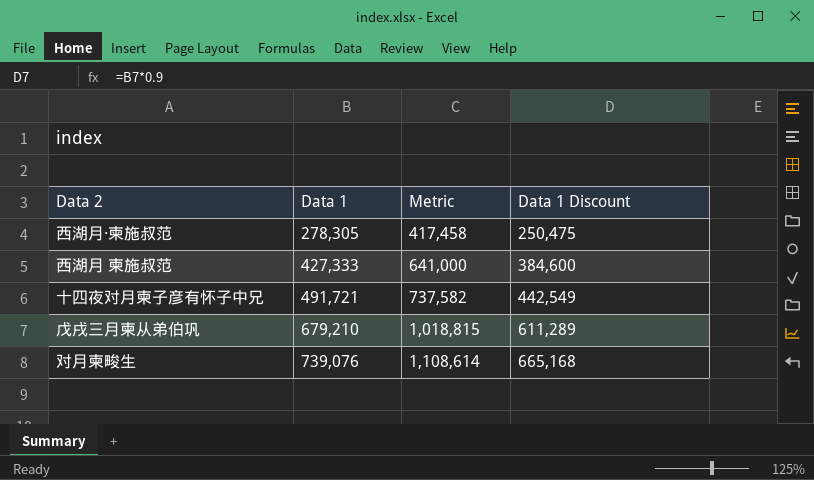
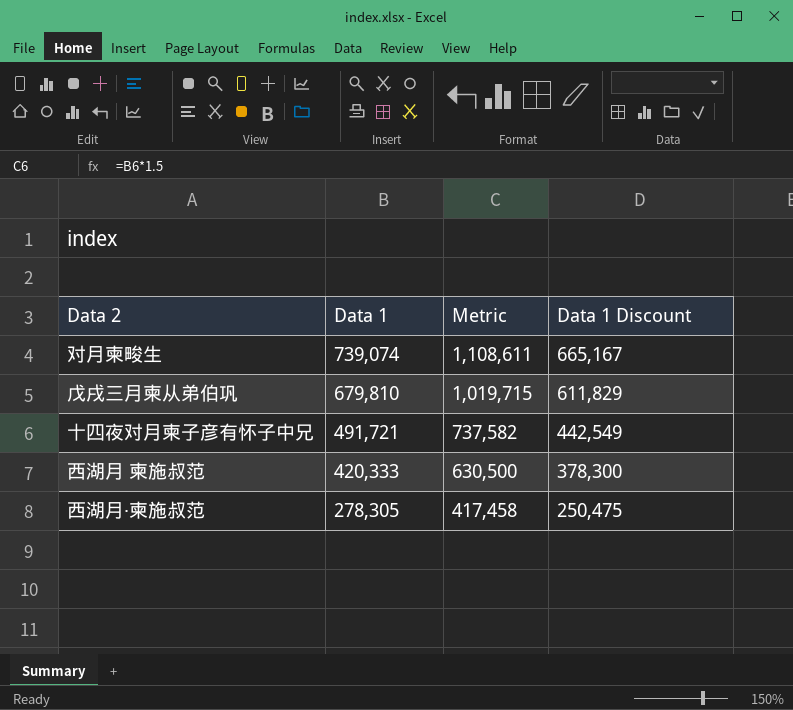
row order: Data 1 ascending -> Data 1 descending
对月柬畯生 | Data 1: 739,076 -> 739,074
对月柬畯生 | Metric: 1,108,614 -> 1,108,611
对月柬畯生 | Data 1 Discount: 665,168 -> 665,167
戊戌三月柬从弟伯巩 | Data 1: 679,210 -> 679,810
戊戌三月柬从弟伯巩 | Metric: 1,018,815 -> 1,019,715
戊戌三月柬从弟伯巩 | Data 1 Discount: 611,289 -> 611,829
西湖月 柬施叔范 | Data 1: 427,333 -> 420,333
西湖月 柬施叔范 | Metric: 641,000 -> 630,500
西湖月 柬施叔范 | Data 1 Discount: 384,600 -> 378,300

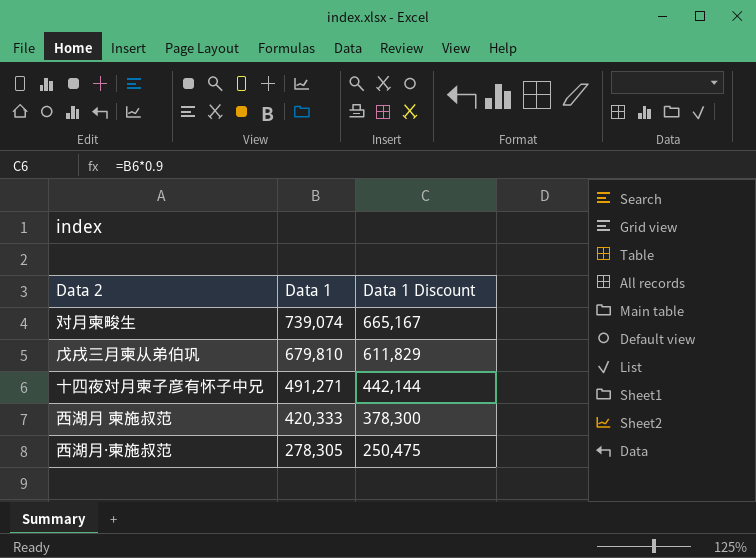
column Metric | formula: [Data 1] * 1.5 -> none
十四夜对月柬子彦有怀子中兄 | Data 1: 491,721 -> 491,271
十四夜对月柬子彦有怀子中兄 | Data 1 Discount: 442,549 -> 442,144

